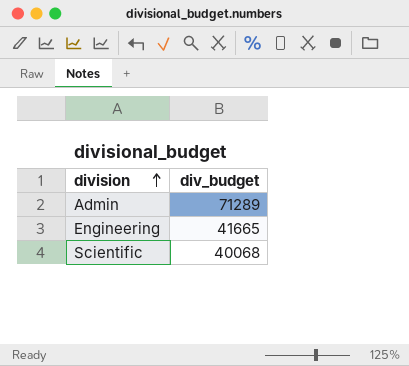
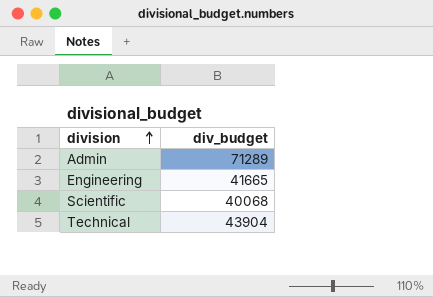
row Technical: none -> 43904

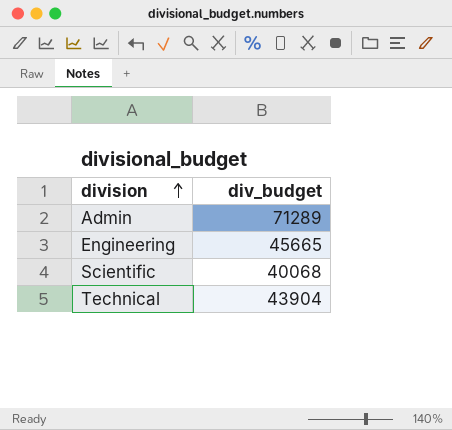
Engineering | div_budget: 41665 -> 45665

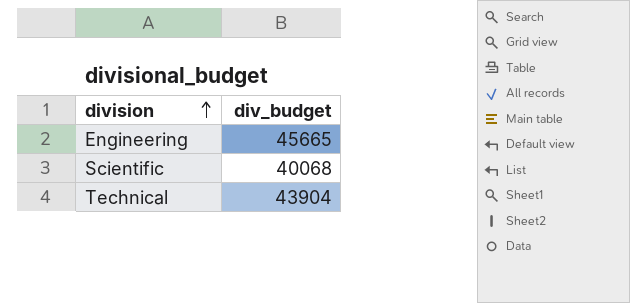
row Admin: 71289 -> none

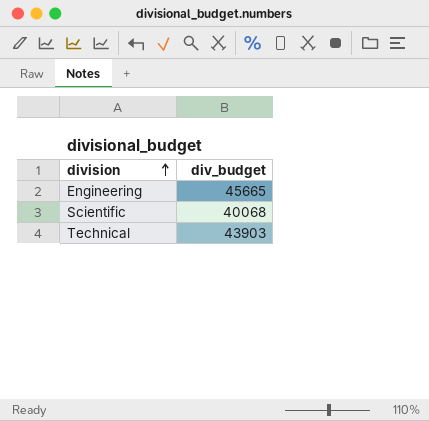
Technical | div_budget: 43904 -> 43903

